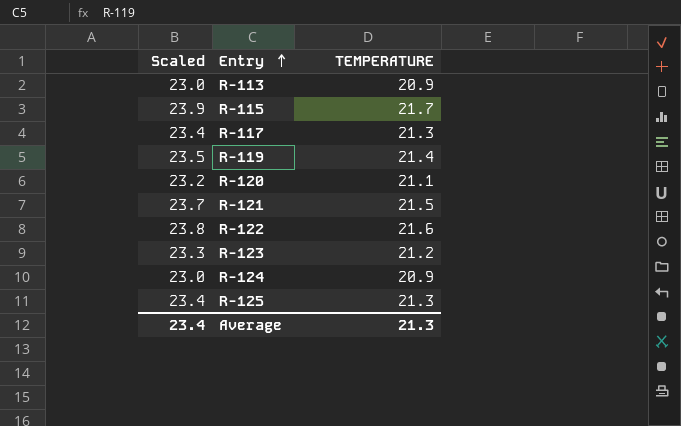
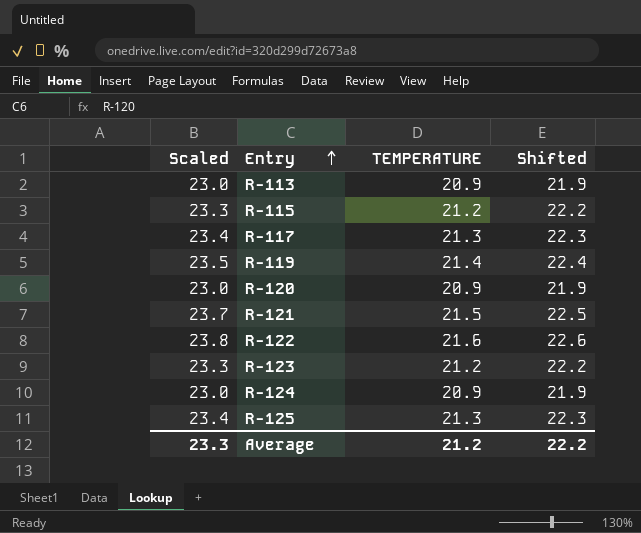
column Shifted | formula: none -> [TEMPERATURE] + 1
R-115 | Scaled: 23.9 -> 23.3
R-115 | TEMPERATURE: 21.7 -> 21.2
R-120 | Scaled: 23.2 -> 23.0
R-120 | TEMPERATURE: 21.1 -> 20.9
Average | Scaled: 23.4 -> 23.3
Average | TEMPERATURE: 21.3 -> 21.2

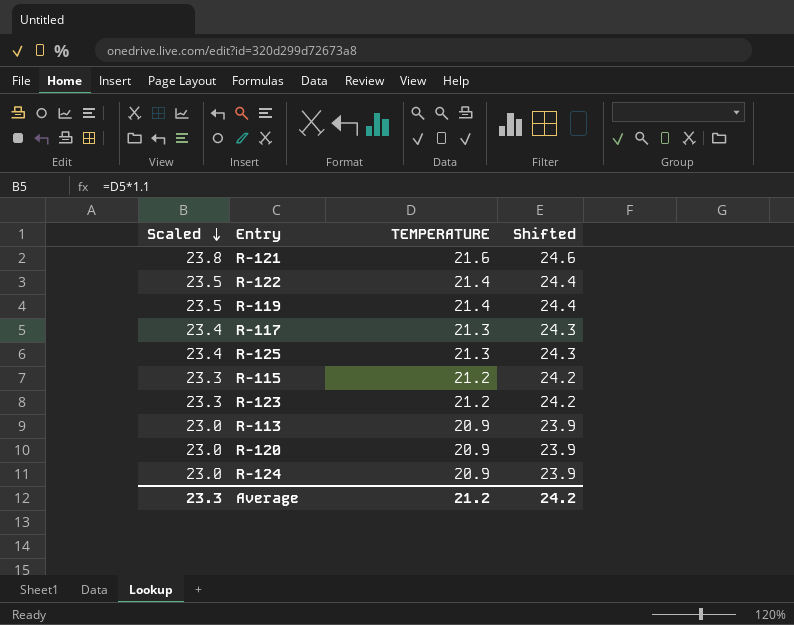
row order: Entry ascending -> Scaled descending
column Shifted | formula: [TEMPERATURE] + 1 -> [TEMPERATURE] + 3
R-121 | Scaled: 23.7 -> 23.8
R-121 | TEMPERATURE: 21.5 -> 21.6
R-122 | Scaled: 23.8 -> 23.5
R-122 | TEMPERATURE: 21.6 -> 21.4
Average | Shifted: 22.2 -> 24.2

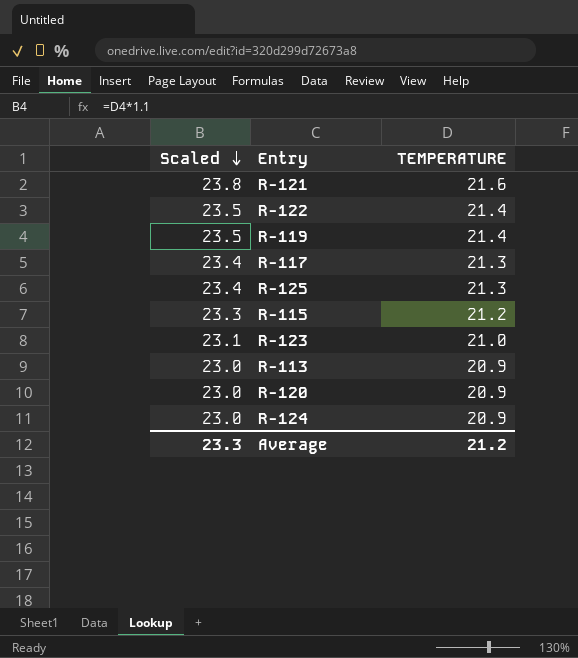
column Shifted | formula: [TEMPERATURE] + 3 -> none
R-123 | Scaled: 23.3 -> 23.1
R-123 | TEMPERATURE: 21.2 -> 21.0

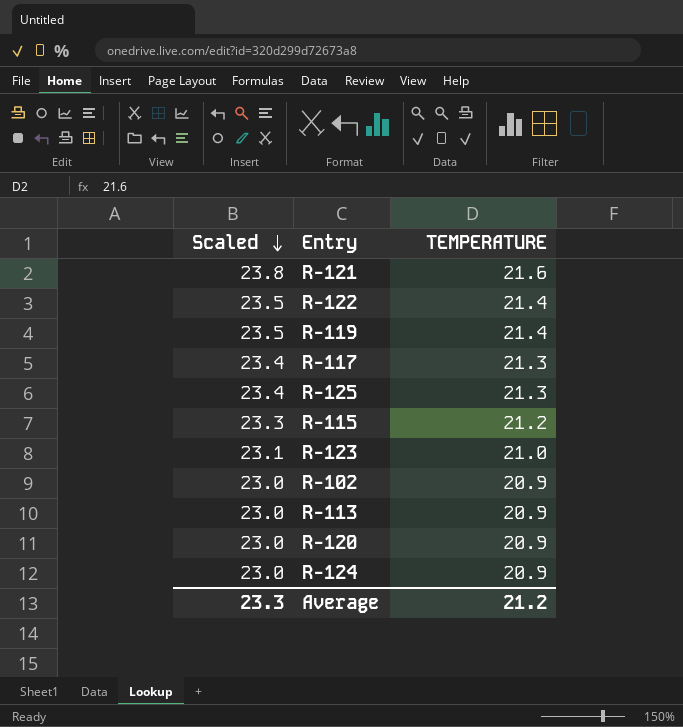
row R-102: none -> 23.0 | 20.9

